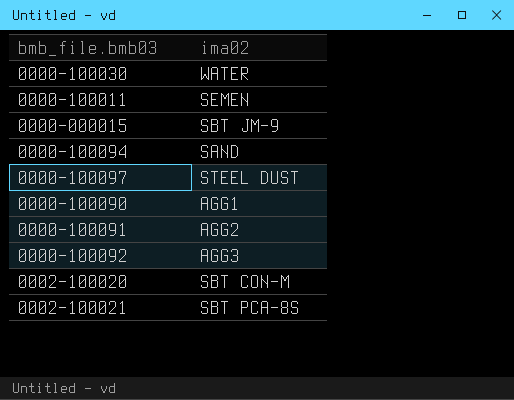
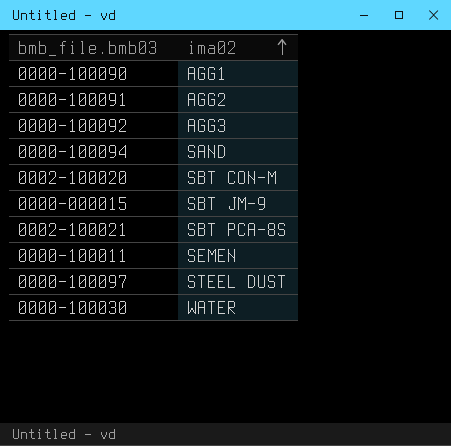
row order: none -> ima02 ascending

